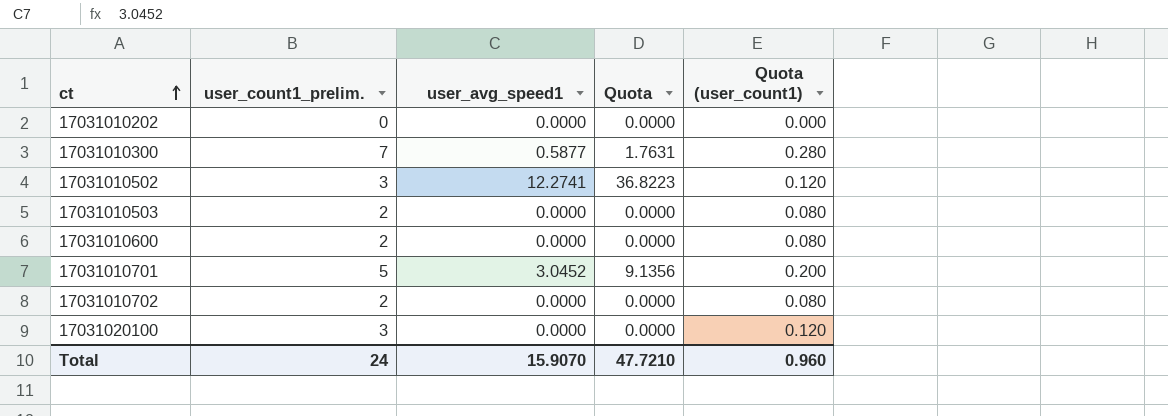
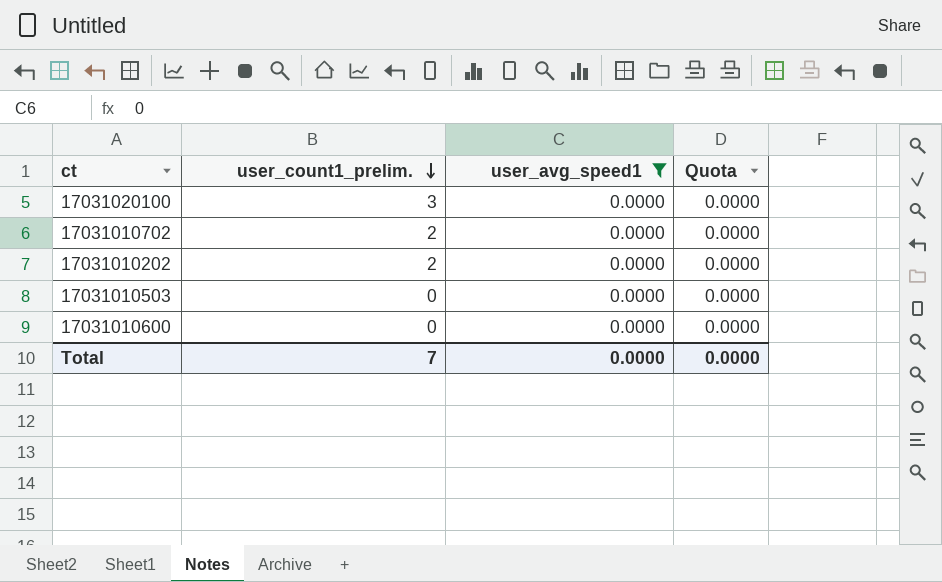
filter: none -> user_avg_speed1 = 0.0000
row order: ct ascending -> user_count1_prelim. descending
column Quota (user_count1) | formula: [user_count1_prelim.] * 0.04 -> none
17031010202 | user_count1_prelim.: 0 -> 2
17031010503 | user_count1_prelim.: 2 -> 0
17031010600 | user_count1_prelim.: 2 -> 0
Total | user_count1_prelim.: 24 -> 7
Total | user_avg_speed1: 15.9070 -> 0.0000
Total | Quota: 47.7210 -> 0.0000

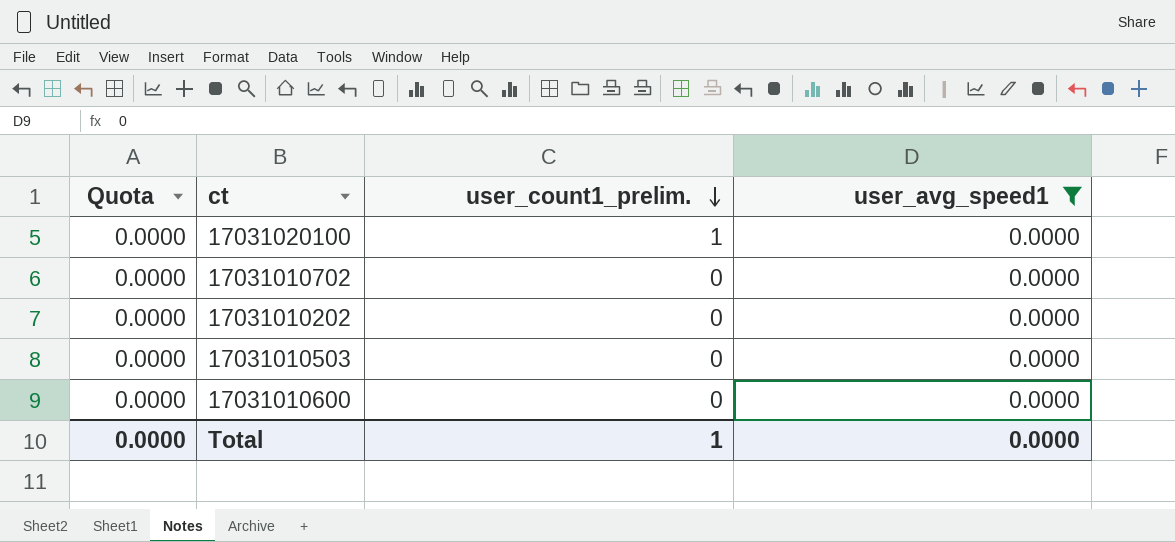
column Quota | position: 4 -> 1
17031020100 | user_count1_prelim.: 3 -> 1
17031010702 | user_count1_prelim.: 2 -> 0
17031010202 | user_count1_prelim.: 2 -> 0
Total | user_count1_prelim.: 7 -> 1

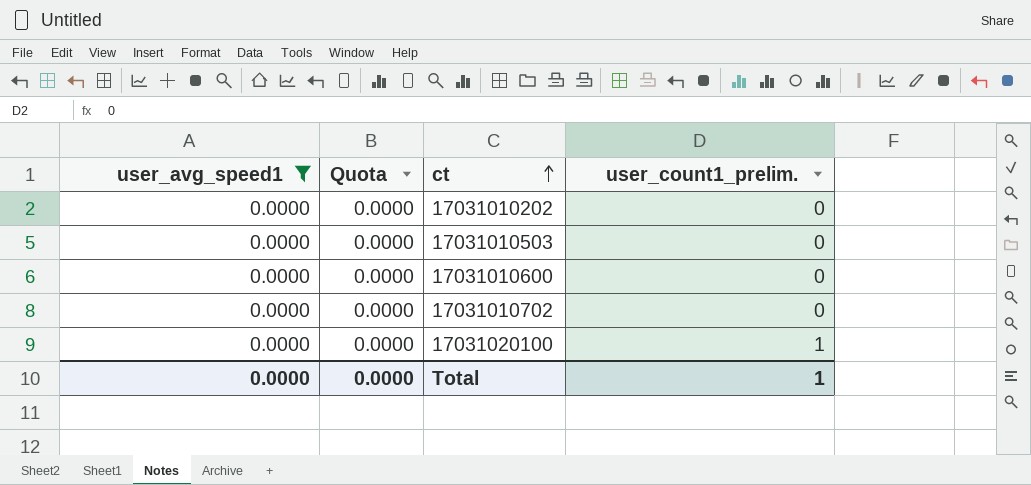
row order: user_count1_prelim. descending -> ct ascending
column user_avg_speed1 | position: 4 -> 1

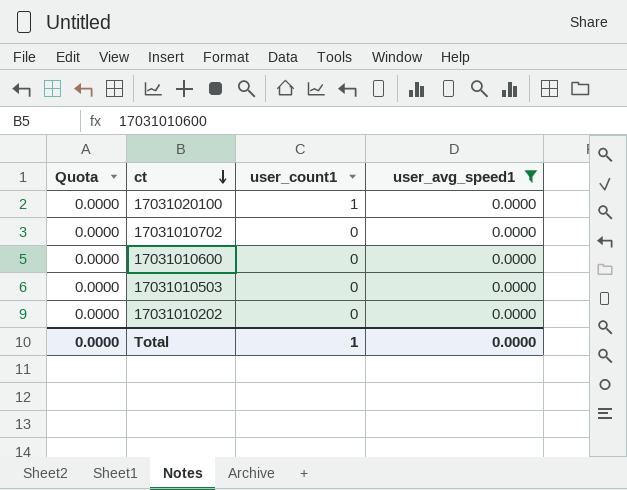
row order: ct ascending -> ct descending
column name: user_count1_prelim. -> user_count1
column user_avg_speed1 | position: 1 -> 4

